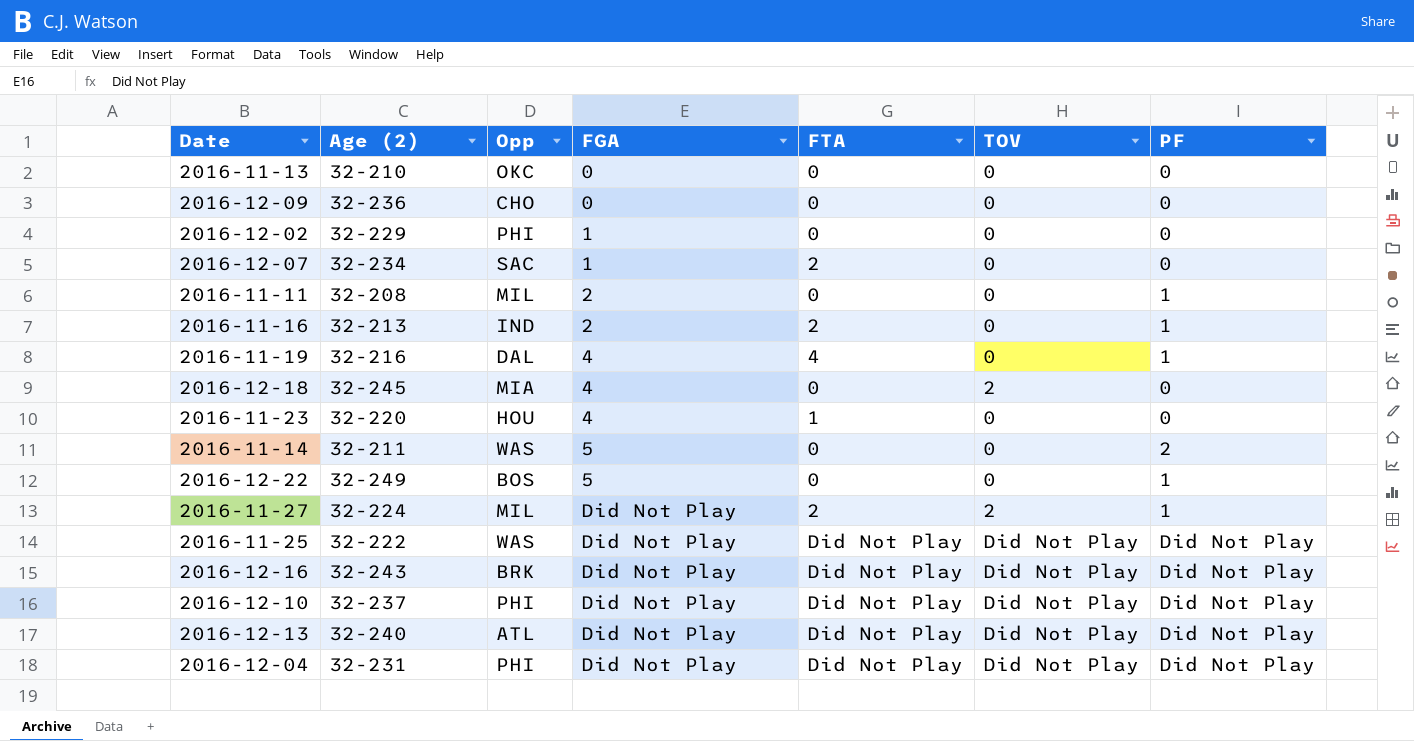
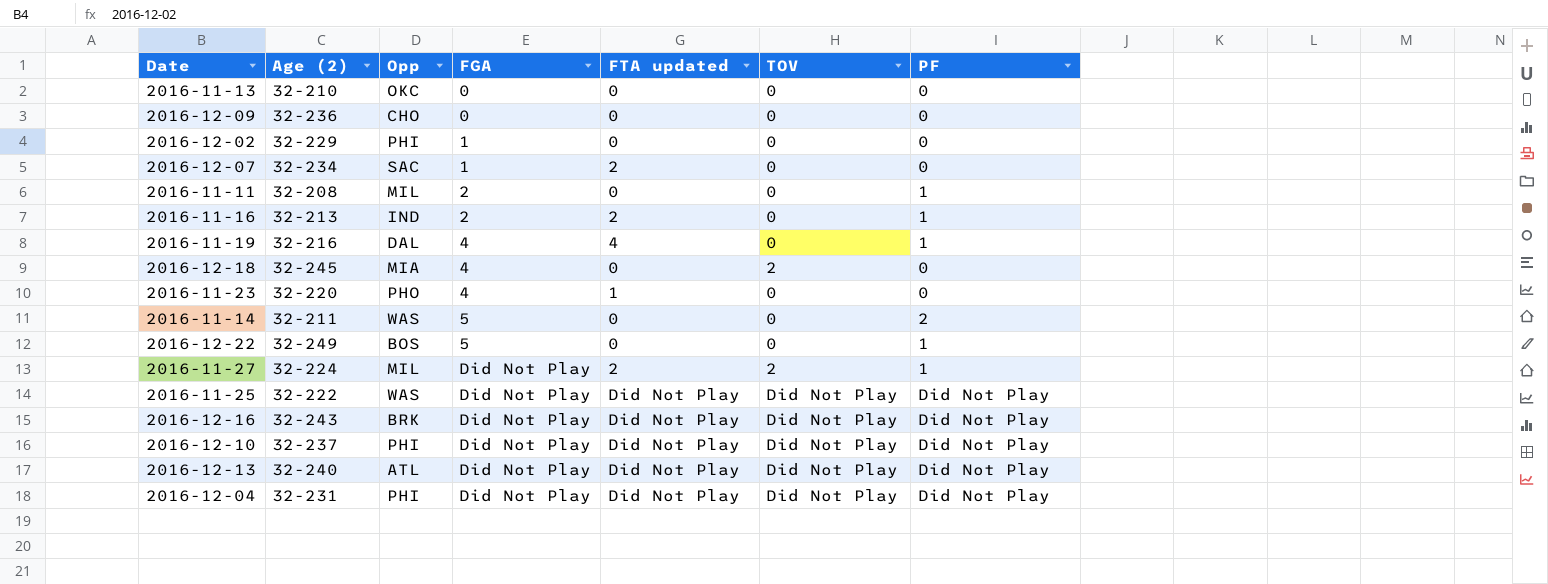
column name: FTA -> FTA updated
2016-11-23 | Opp: HOU -> PHO

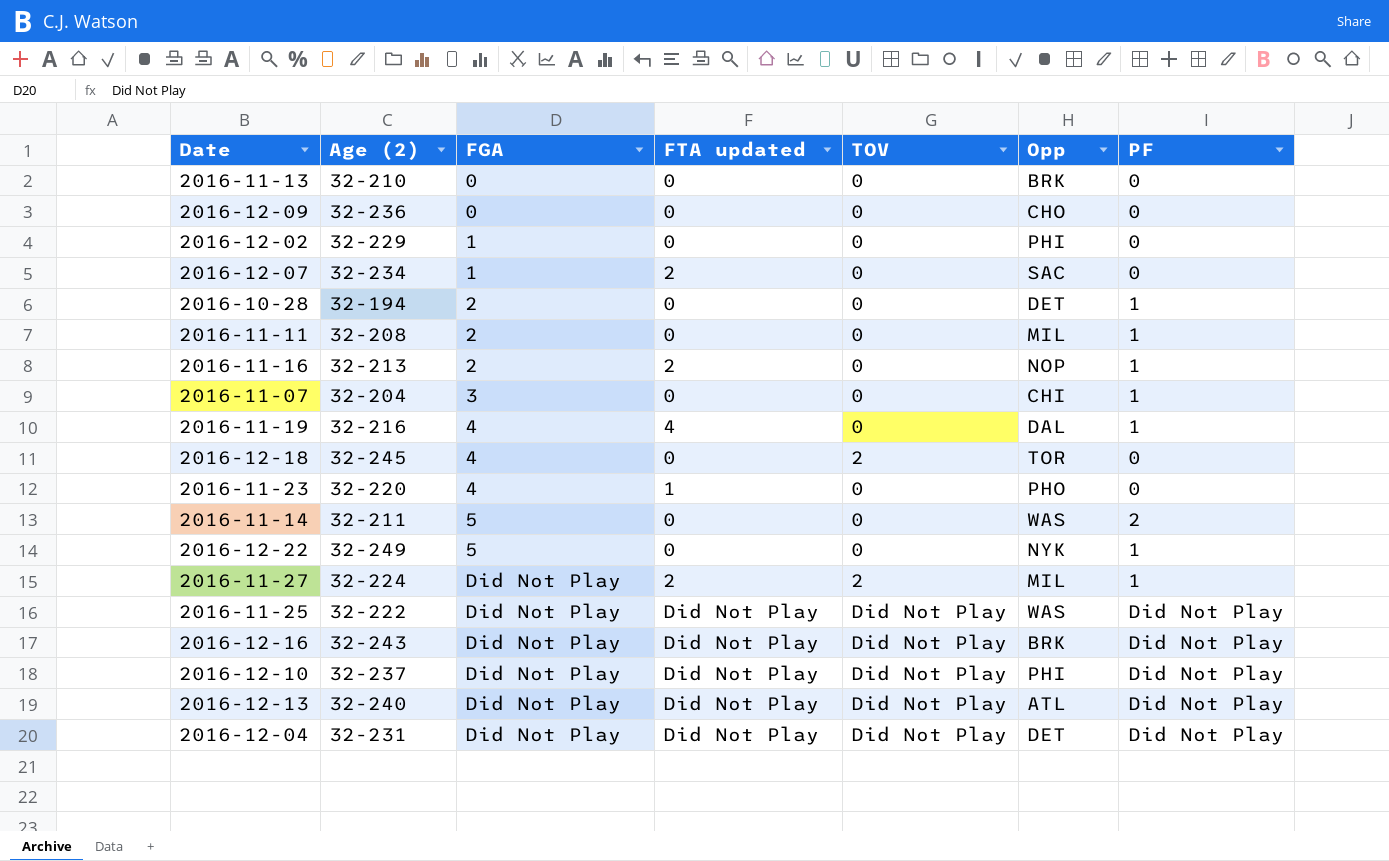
column Opp | position: 3 -> 6
2016-11-13 | Opp: OKC -> BRK
row 2016-10-28: none -> 32-194 | 2 | 0 | 0 | DET | 1
2016-11-16 | Opp: IND -> NOP
row 2016-11-07: none -> 32-204 | 3 | 0 | 0 | CHI | 1
2016-12-18 | Opp: MIA -> TOR
2016-12-22 | Opp: BOS -> NYK
2016-12-04 | Opp: PHI -> DET

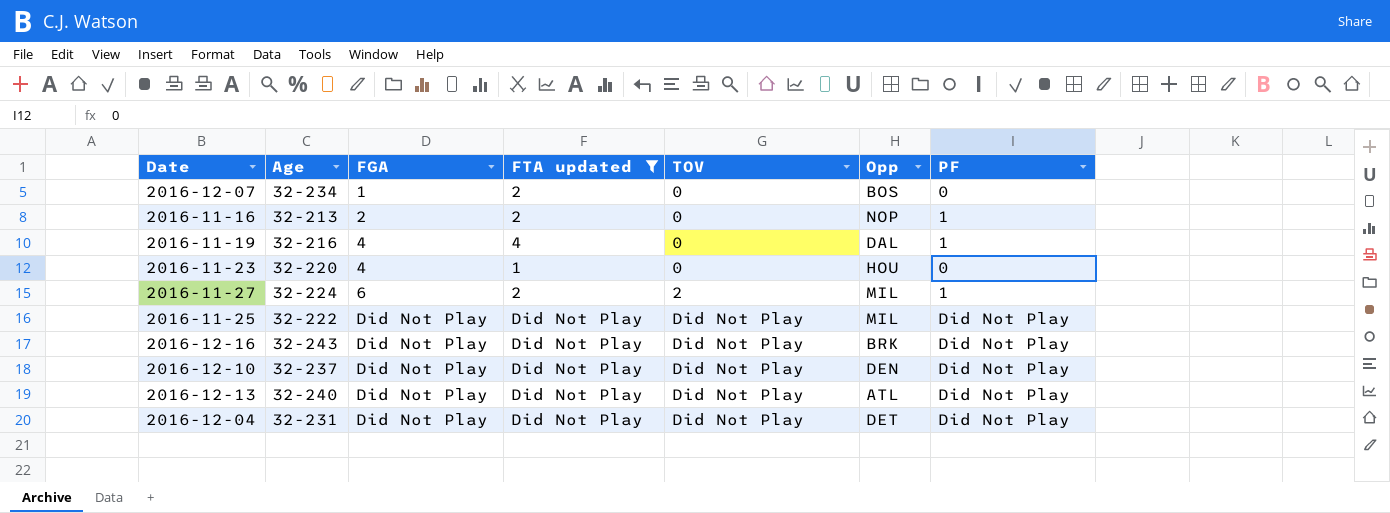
filter: none -> FTA updated != 0
column name: Age (2) -> Age
2016-12-07 | Opp: SAC -> BOS
2016-11-23 | Opp: PHO -> HOU
2016-11-27 | FGA: Did Not Play -> 6
2016-11-25 | Opp: WAS -> MIL
2016-12-10 | Opp: PHI -> DEN

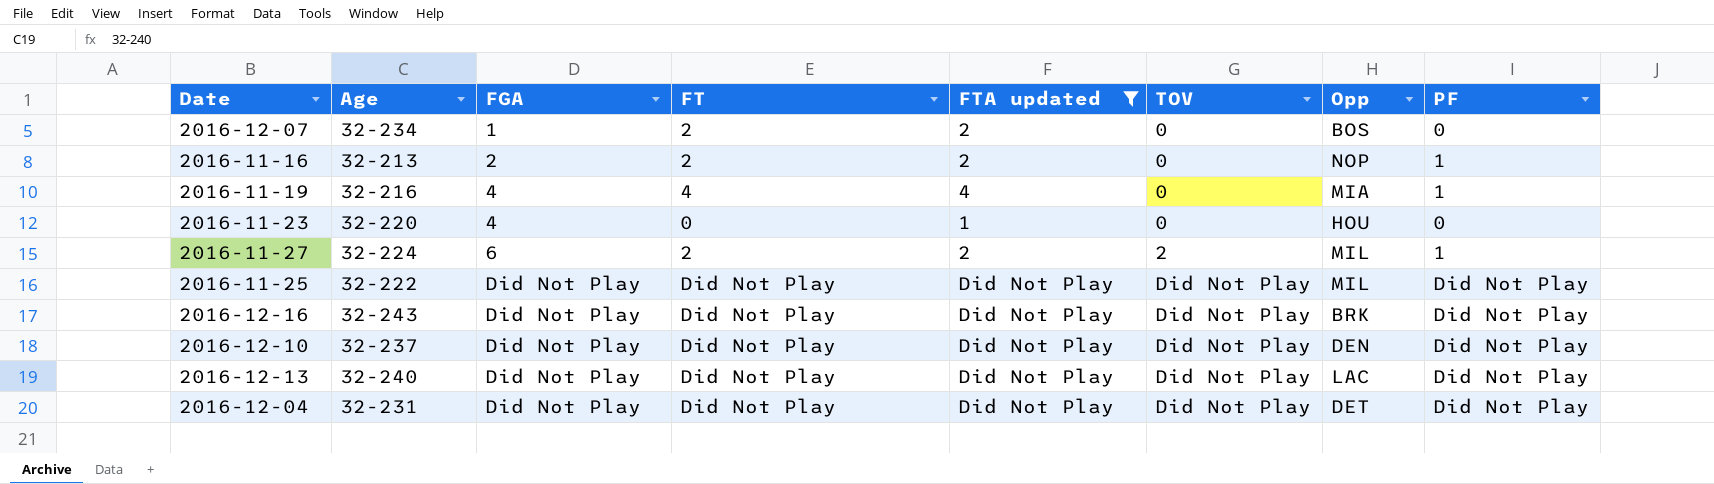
column FT | position: none -> 4
2016-11-19 | Opp: DAL -> MIA
2016-12-13 | Opp: ATL -> LAC

